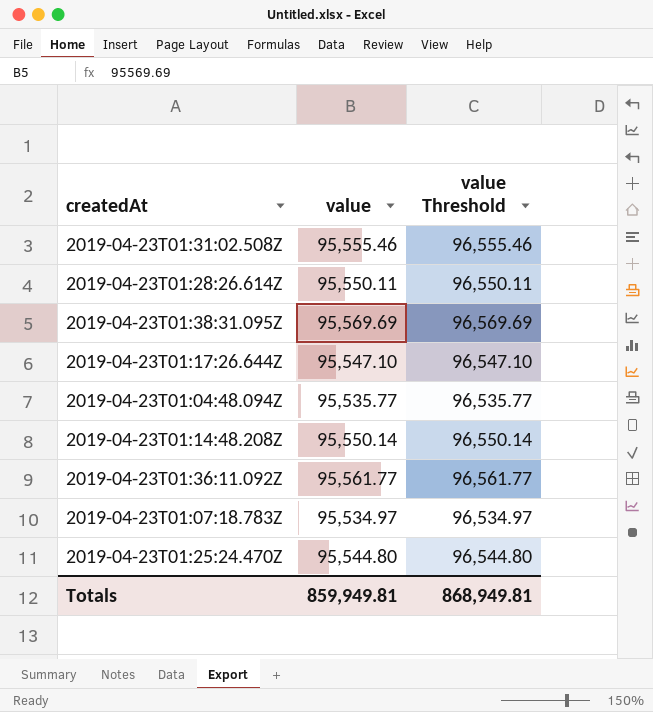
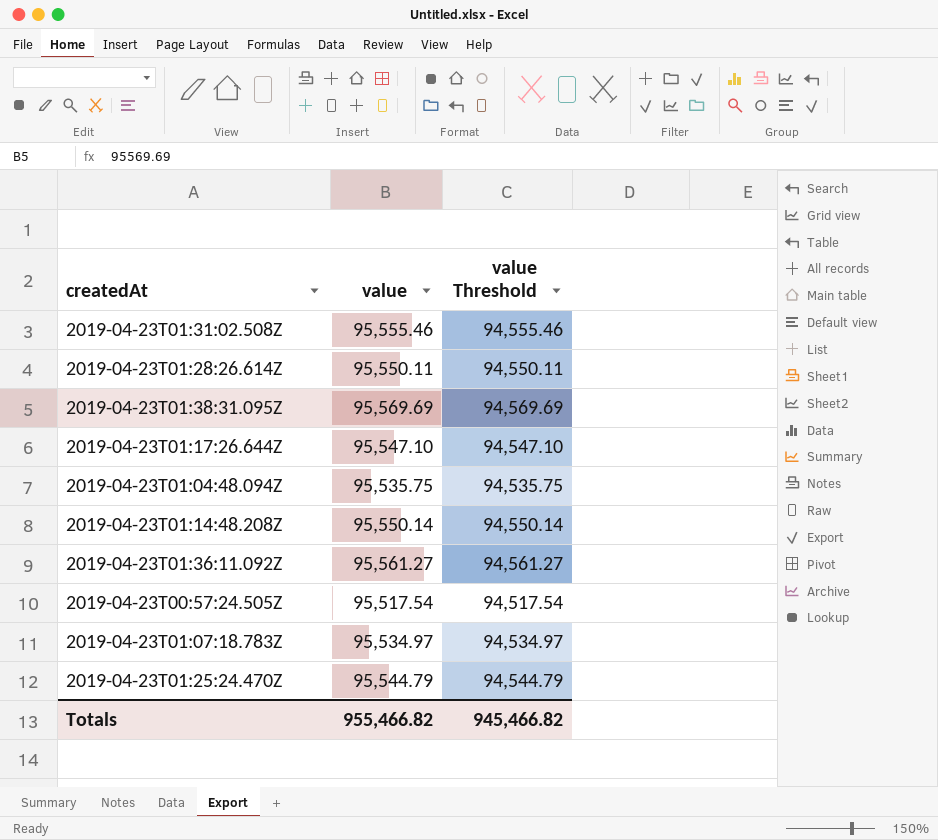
column value Threshold | formula: [value] + 1000 -> [value] - 1000
2019-04-23T01:04:48.094Z | value: 95,535.77 -> 95,535.75
2019-04-23T01:36:11.092Z | value: 95,561.77 -> 95,561.27
row 2019-04-23T00:57:24.505Z: none -> 95,517.54 | 94,517.54
2019-04-23T01:25:24.470Z | value: 95,544.80 -> 95,544.79
Totals | value: 859,949.81 -> 955,466.82
Totals | value Threshold: 868,949.81 -> 945,466.82

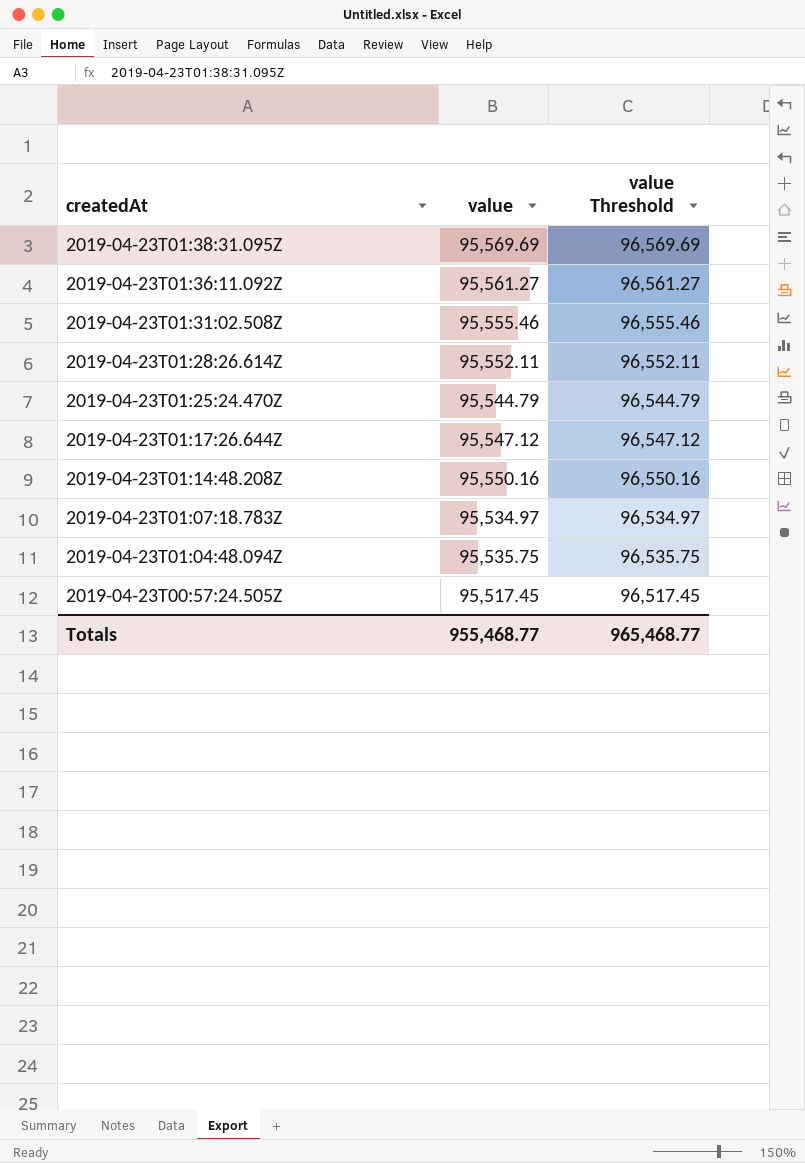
row order: none -> createdAt descending
column value Threshold | formula: [value] - 1000 -> [value] + 1000
2019-04-23T01:28:26.614Z | value: 95,550.11 -> 95,552.11
2019-04-23T01:17:26.644Z | value: 95,547.10 -> 95,547.12
2019-04-23T01:14:48.208Z | value: 95,550.14 -> 95,550.16
2019-04-23T00:57:24.505Z | value: 95,517.54 -> 95,517.45
Totals | value: 955,466.82 -> 955,468.77
Totals | value Threshold: 945,466.82 -> 965,468.77

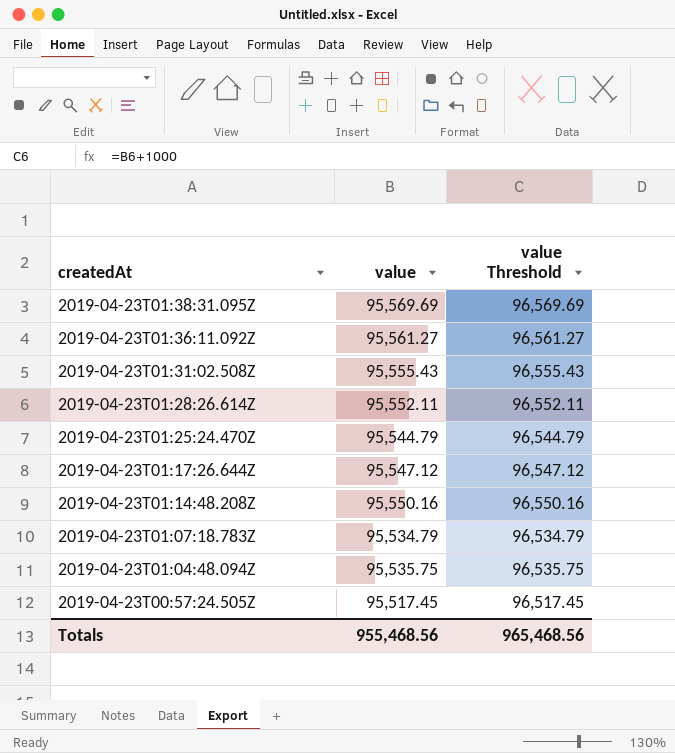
2019-04-23T01:31:02.508Z | value: 95,555.46 -> 95,555.43
2019-04-23T01:31:02.508Z | value Threshold: 96,555.46 -> 96,555.43
2019-04-23T01:07:18.783Z | value: 95,534.97 -> 95,534.79
2019-04-23T01:07:18.783Z | value Threshold: 96,534.97 -> 96,534.79
Totals | value: 955,468.77 -> 955,468.56
Totals | value Threshold: 965,468.77 -> 965,468.56

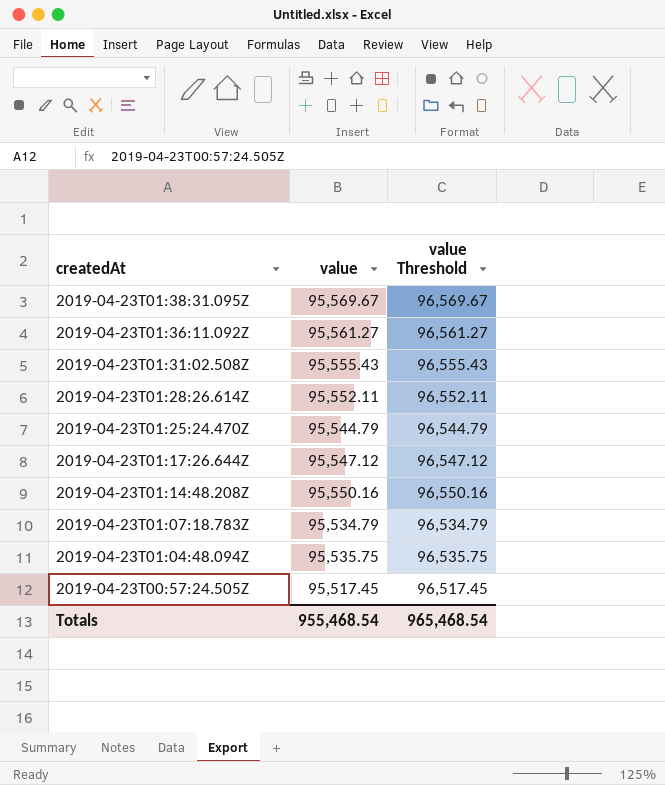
2019-04-23T01:38:31.095Z | value: 95,569.69 -> 95,569.67
2019-04-23T01:38:31.095Z | value Threshold: 96,569.69 -> 96,569.67
Totals | value: 955,468.56 -> 955,468.54
Totals | value Threshold: 965,468.56 -> 965,468.54

